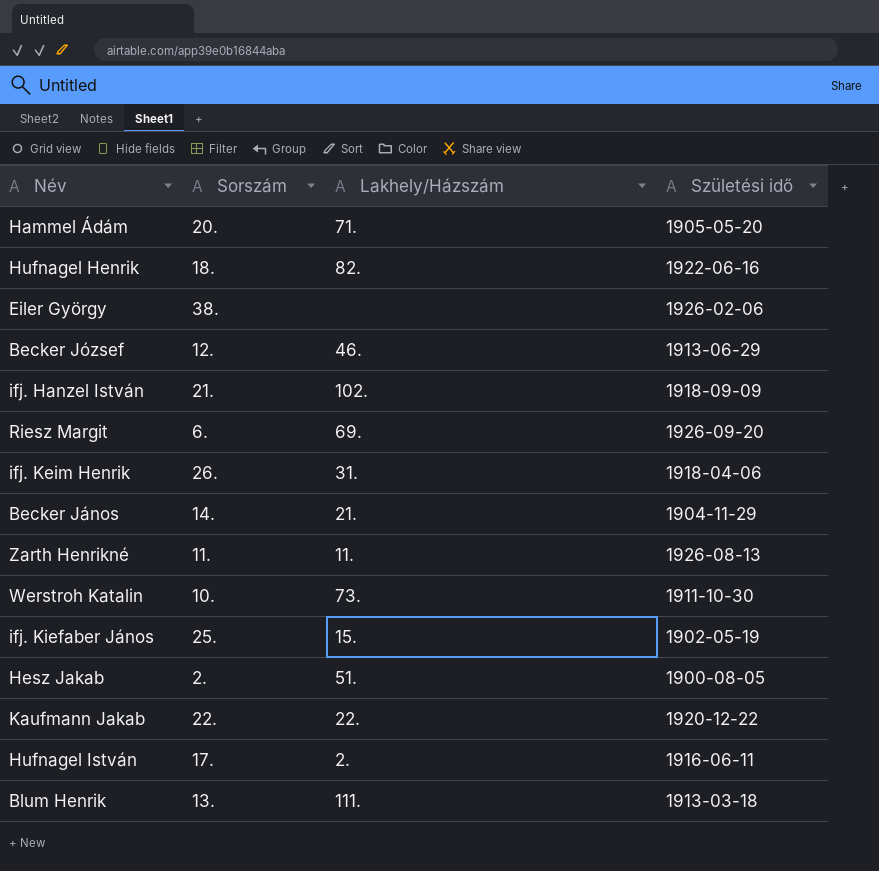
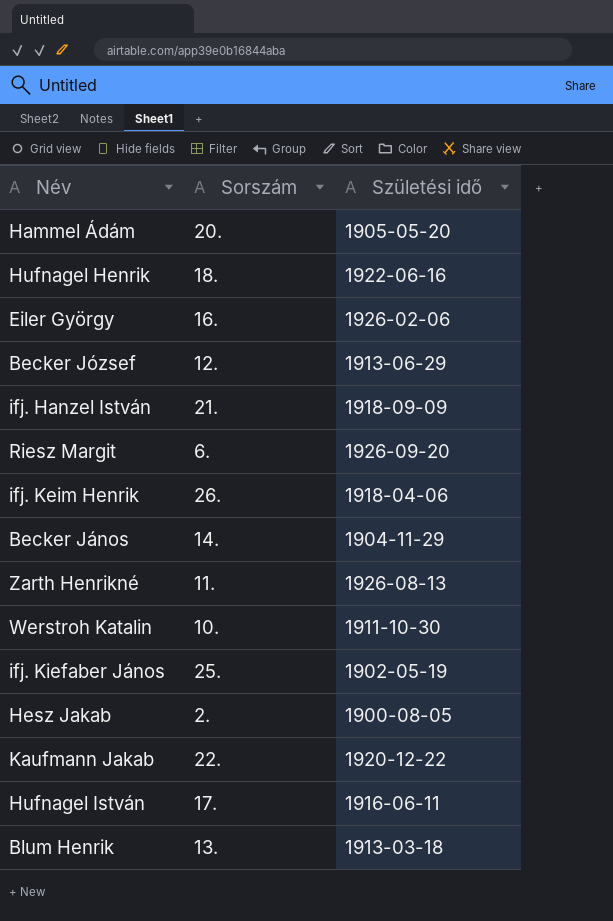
column Lakhely/Házszám | position: 3 -> none
Eiler György | Sorszám: 38. -> 16.

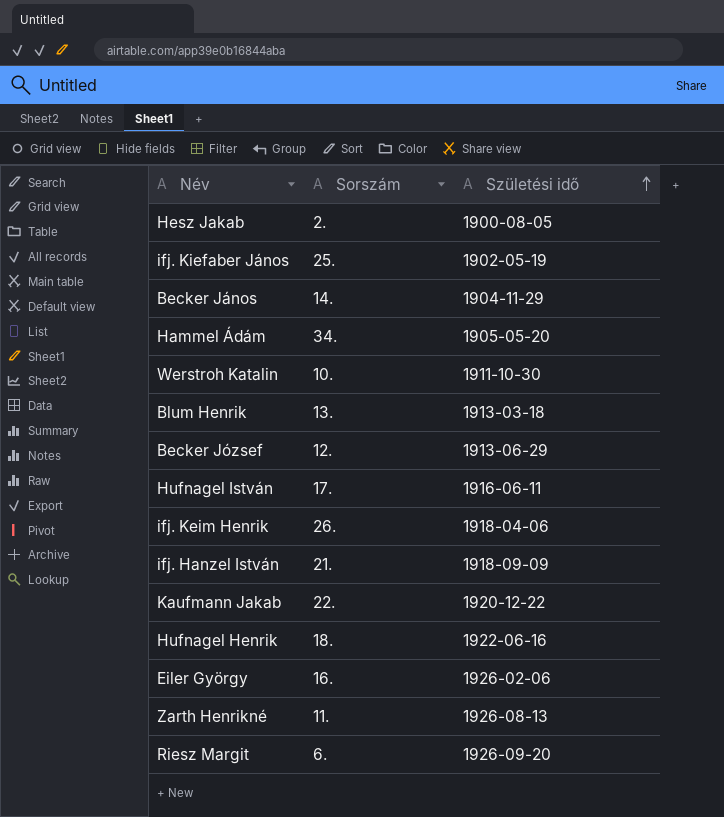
row order: none -> Születési idő ascending
Hammel Ádám | Sorszám: 20. -> 34.

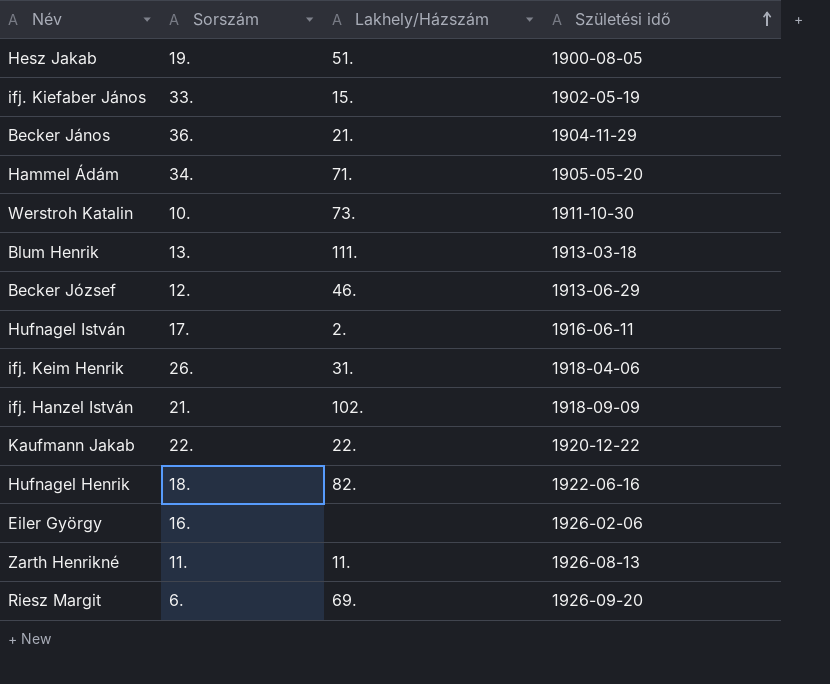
column Lakhely/Házszám | position: none -> 3
Hesz Jakab | Sorszám: 2. -> 19.
ifj. Kiefaber János | Sorszám: 25. -> 33.
Becker János | Sorszám: 14. -> 36.

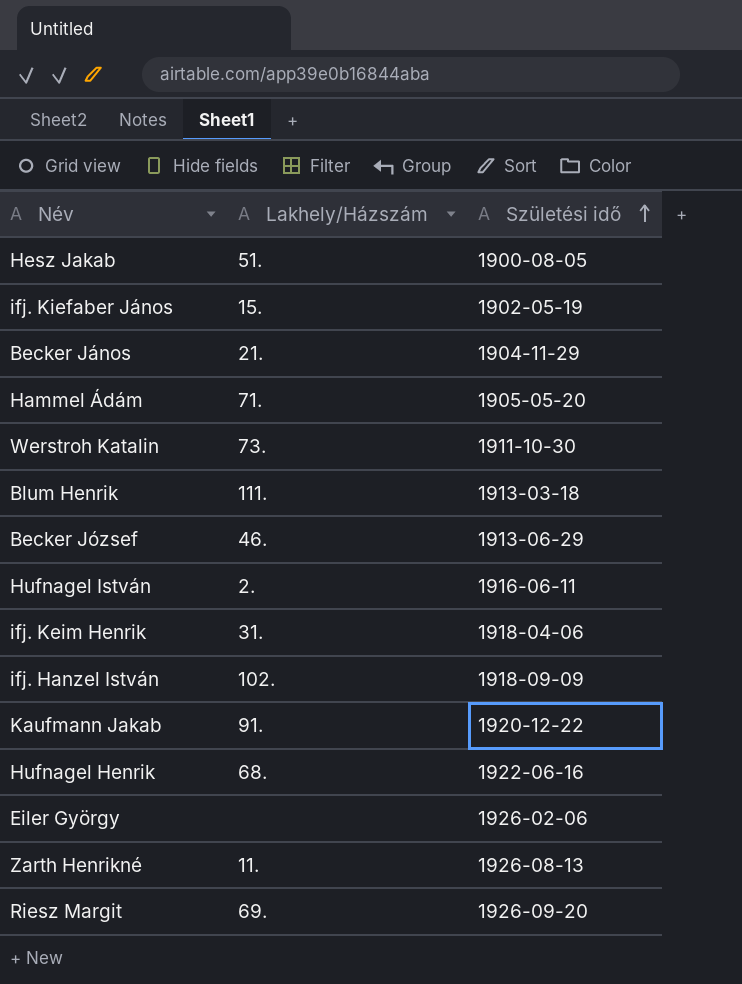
column Sorszám | position: 2 -> none
Kaufmann Jakab | Lakhely/Házszám: 22. -> 91.
Hufnagel Henrik | Lakhely/Házszám: 82. -> 68.

